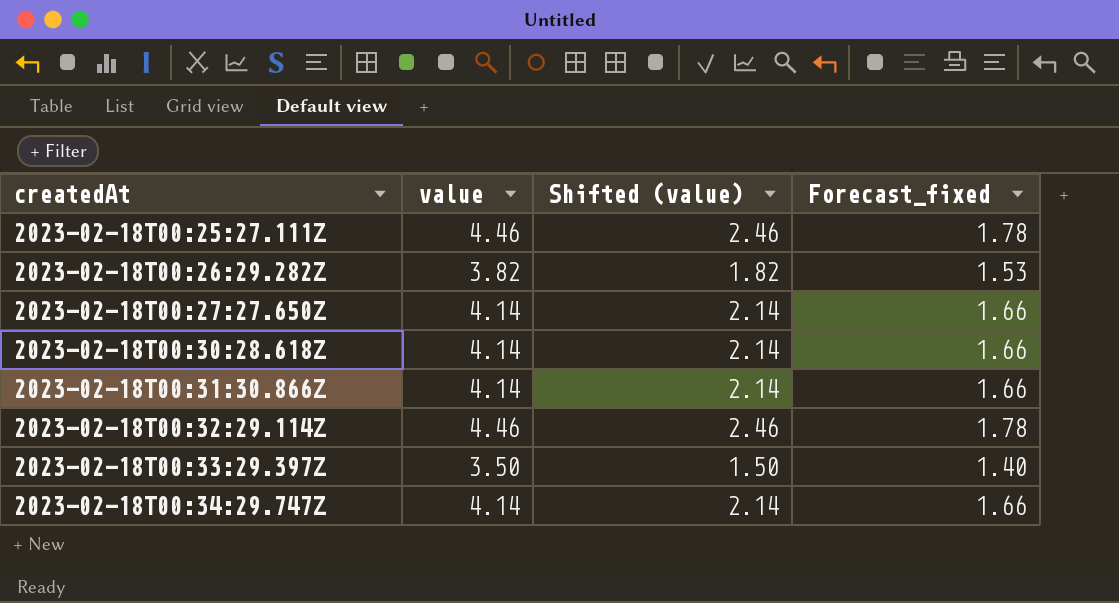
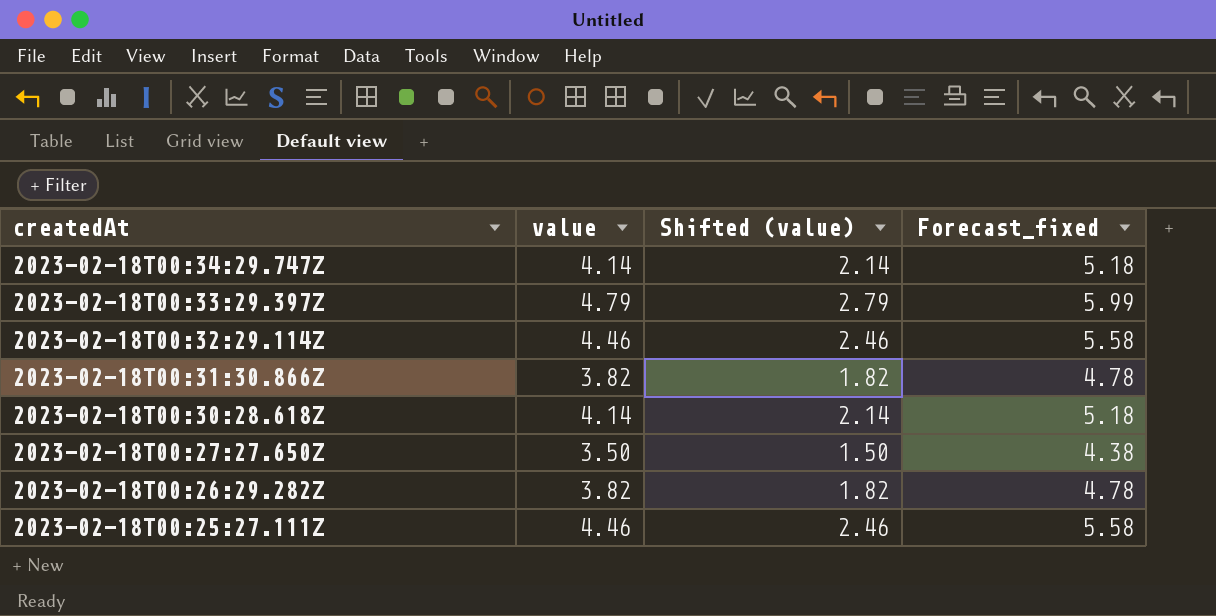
row order: createdAt ascending -> createdAt descending
column Forecast_fixed | formula: [value] * 0.4 -> [value] * 1.25
2023-02-18T00:33:29.397Z | value: 3.50 -> 4.79
2023-02-18T00:33:29.397Z | Shifted (value): 1.50 -> 2.79
2023-02-18T00:31:30.866Z | value: 4.14 -> 3.82
2023-02-18T00:31:30.866Z | Shifted (value): 2.14 -> 1.82
2023-02-18T00:27:27.650Z | value: 4.14 -> 3.50
2023-02-18T00:27:27.650Z | Shifted (value): 2.14 -> 1.50

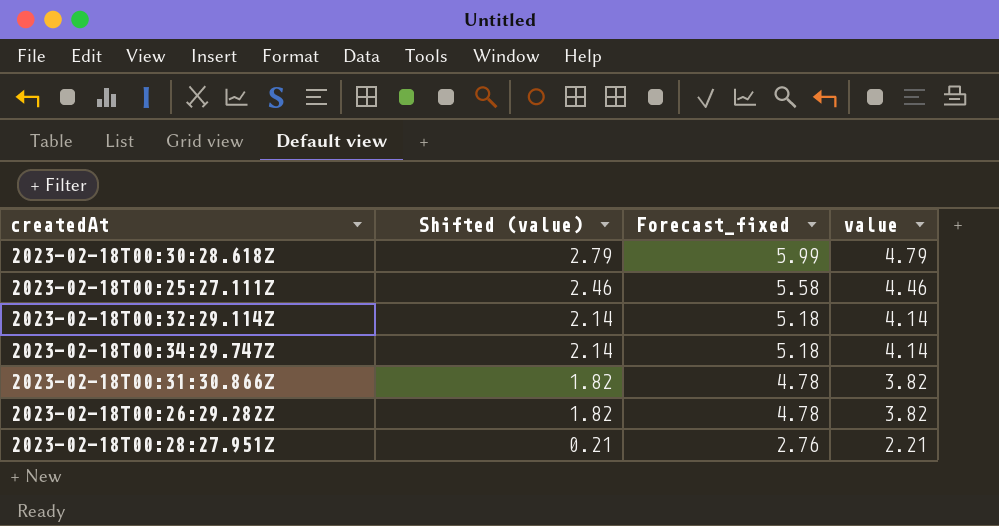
row order: createdAt descending -> Shifted (value) descending
column value | position: 2 -> 4
row 2023-02-18T00:33:29.397Z: 4.79 | 2.79 | 5.99 -> none
row 2023-02-18T00:27:27.650Z: 3.50 | 1.50 | 4.38 -> none
2023-02-18T00:30:28.618Z | Shifted (value): 2.14 -> 2.79
2023-02-18T00:30:28.618Z | Forecast_fixed: 5.18 -> 5.99
2023-02-18T00:30:28.618Z | value: 4.14 -> 4.79
2023-02-18T00:32:29.114Z | Shifted (value): 2.46 -> 2.14
2023-02-18T00:32:29.114Z | Forecast_fixed: 5.58 -> 5.18
2023-02-18T00:32:29.114Z | value: 4.46 -> 4.14
row 2023-02-18T00:28:27.951Z: none -> 0.21 | 2.76 | 2.21

